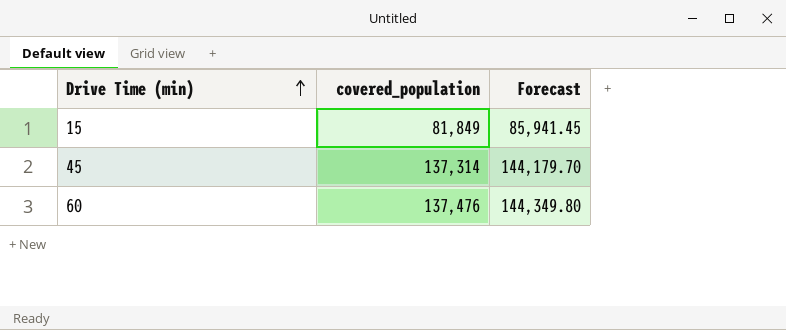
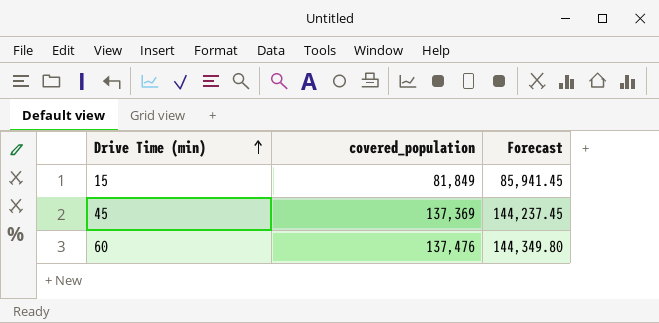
45 | covered_population: 137,314 -> 137,369
45 | Forecast: 144,179.70 -> 144,237.45

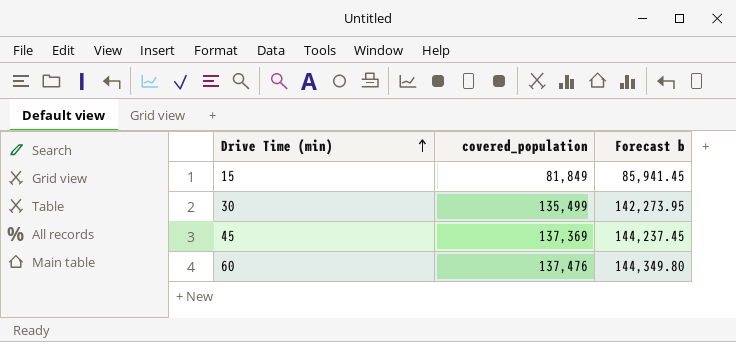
column name: Forecast -> Forecast b
row 30: none -> 135,499 | 142,273.95

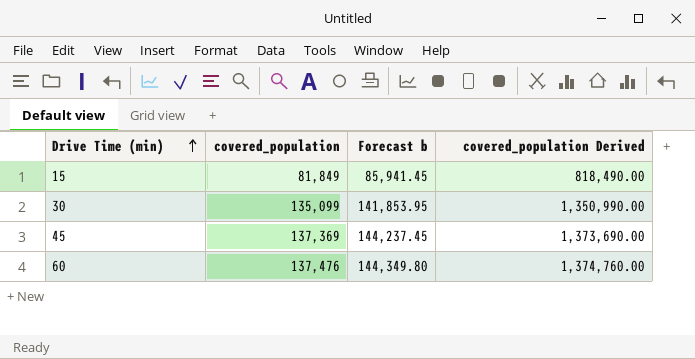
column covered_population Derived | formula: none -> [covered_population] * 10
30 | covered_population: 135,499 -> 135,099
30 | Forecast b: 142,273.95 -> 141,853.95

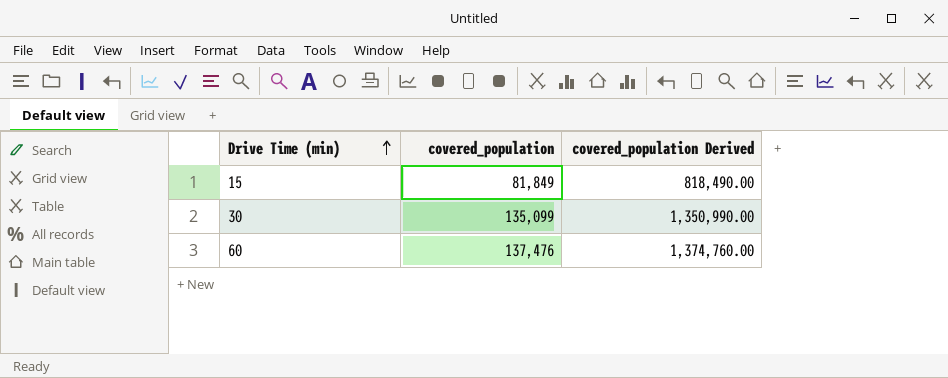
column Forecast b | formula: [covered_population] * 1.05 -> none
row 45: 137,369 | 144,237.45 | 1,373,690.00 -> none

